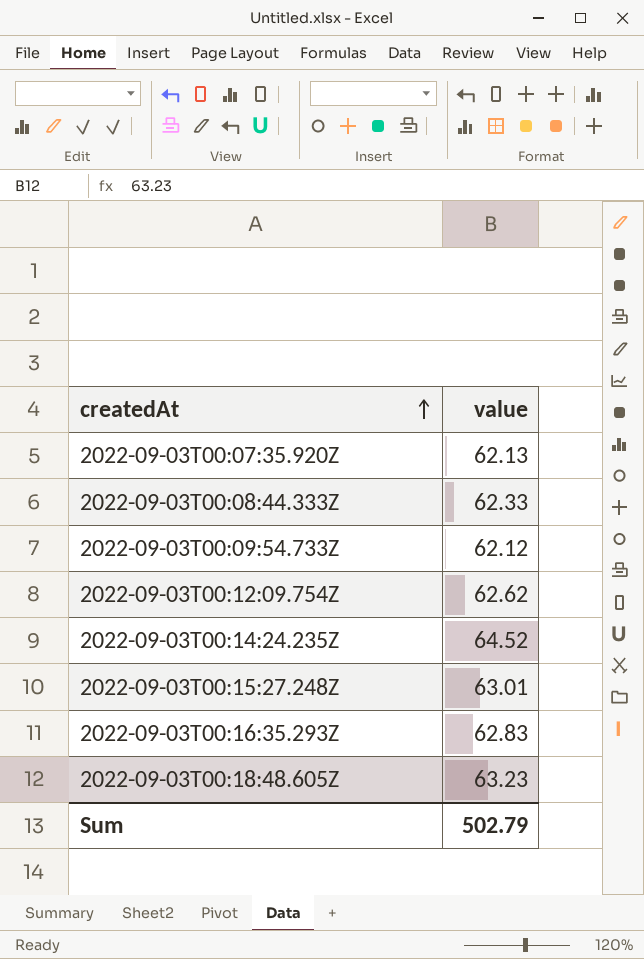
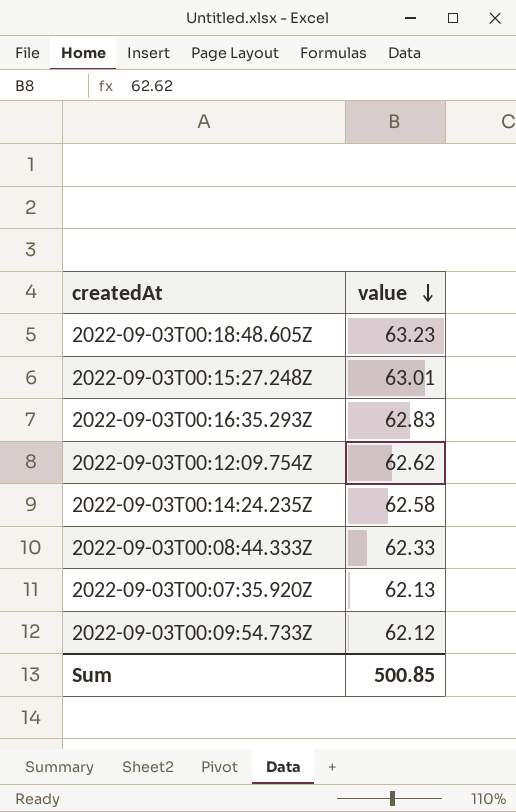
row order: createdAt ascending -> value descending
2022-09-03T00:14:24.235Z | value: 64.52 -> 62.58
Sum | value: 502.79 -> 500.85

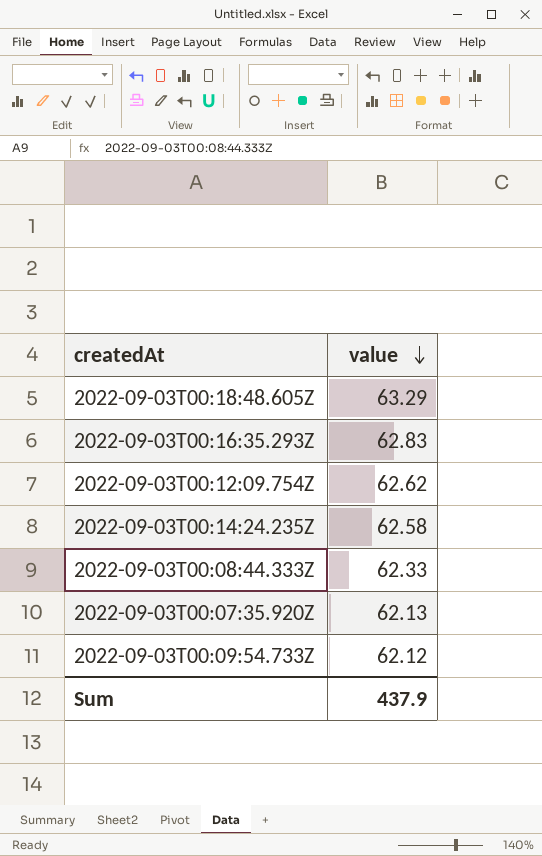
row 2022-09-03T00:15:27.248Z: 63.01 -> none
2022-09-03T00:18:48.605Z | value: 63.23 -> 63.29
Sum | value: 500.85 -> 437.9

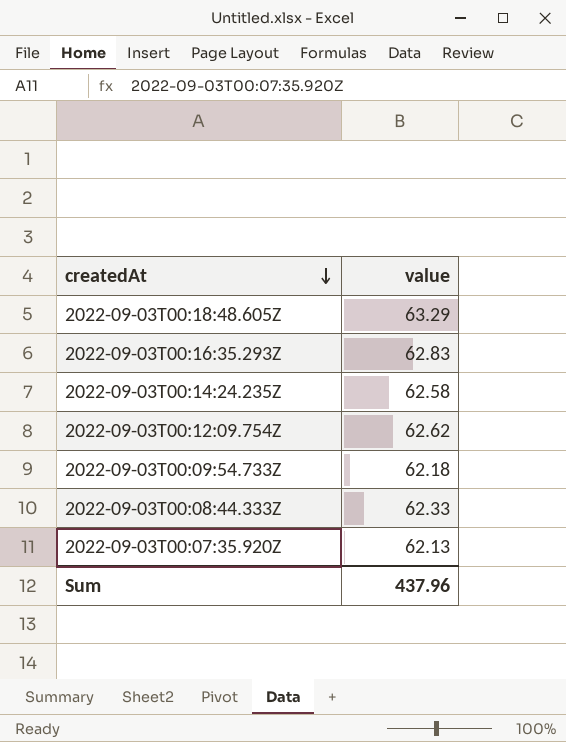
row order: value descending -> createdAt descending
2022-09-03T00:09:54.733Z | value: 62.12 -> 62.18
Sum | value: 437.9 -> 437.96

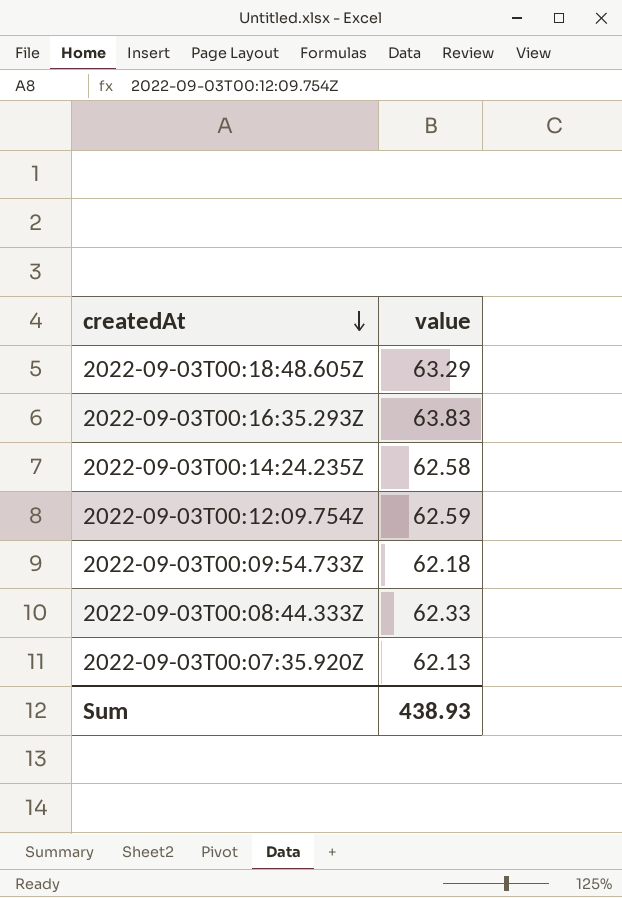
2022-09-03T00:16:35.293Z | value: 62.83 -> 63.83
2022-09-03T00:12:09.754Z | value: 62.62 -> 62.59
Sum | value: 437.96 -> 438.93

